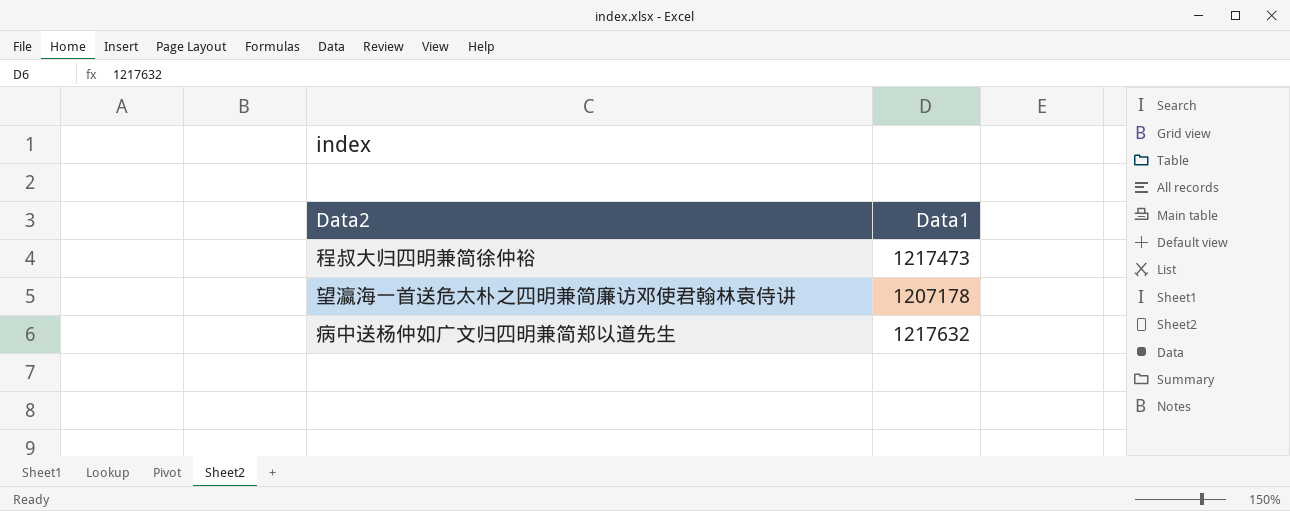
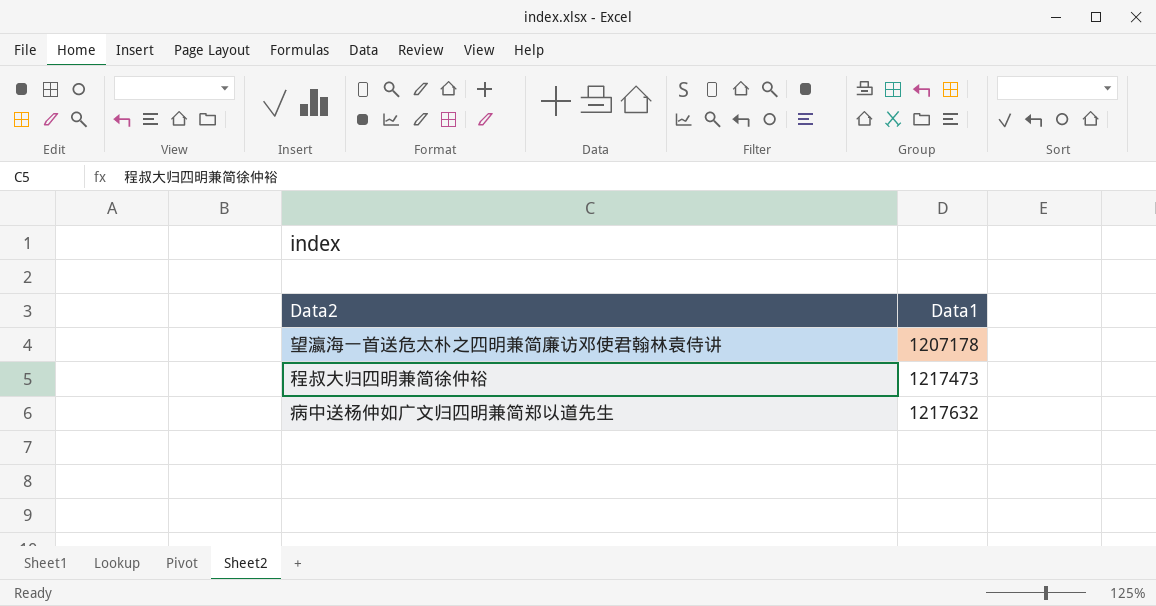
row order: none -> Data1 ascending

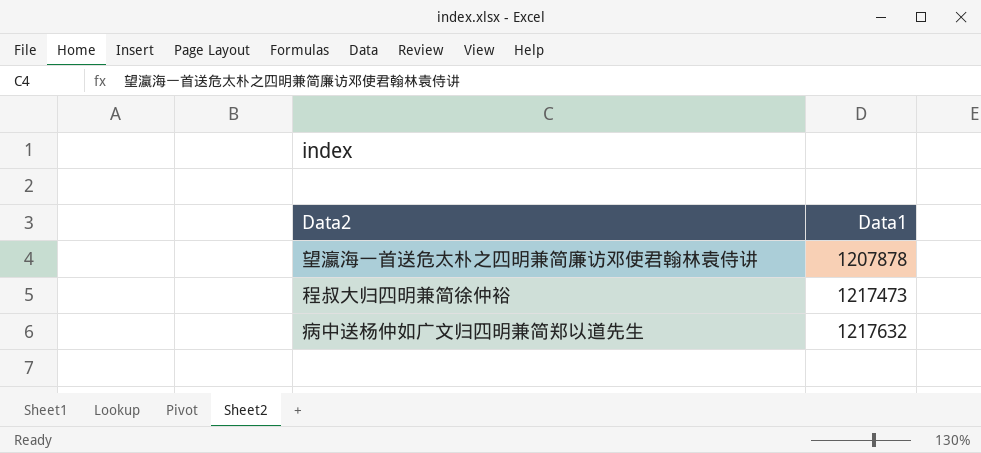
望瀛海一首送危太朴之四明兼简廉访邓使君翰林袁侍讲 | Data1: 1207178 -> 1207878

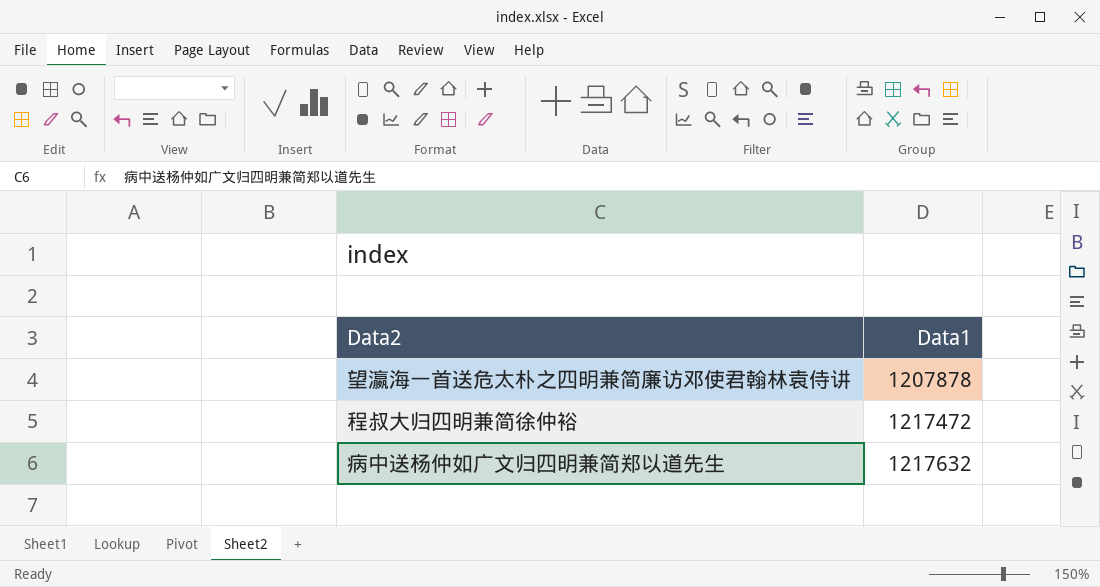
程叔大归四明兼简徐仲裕 | Data1: 1217473 -> 1217472

